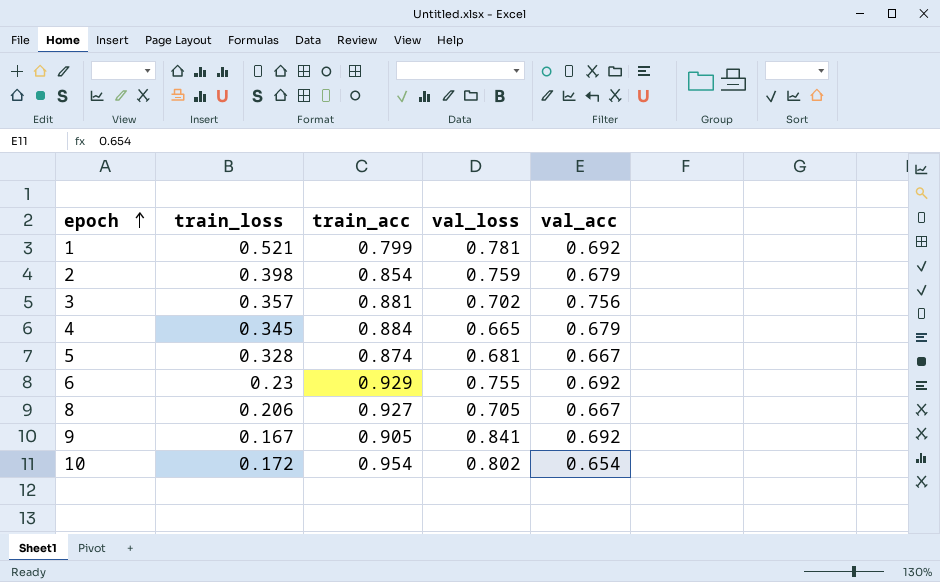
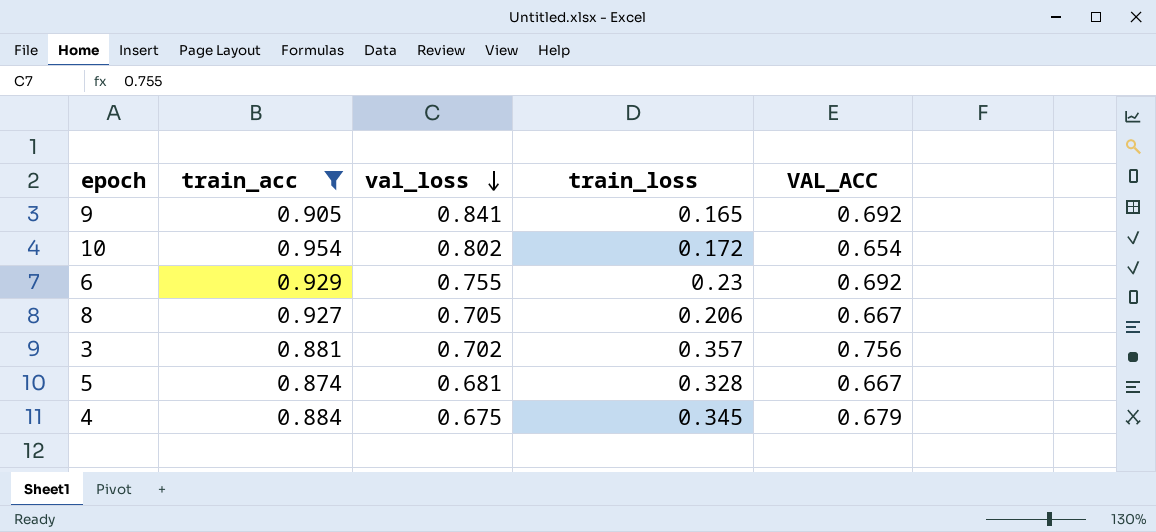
filter: none -> train_acc >= 0.874
row order: epoch ascending -> val_loss descending
column train_loss | position: 2 -> 4
column name: val_acc -> VAL_ACC
9 | train_loss: 0.167 -> 0.165
4 | val_loss: 0.665 -> 0.675

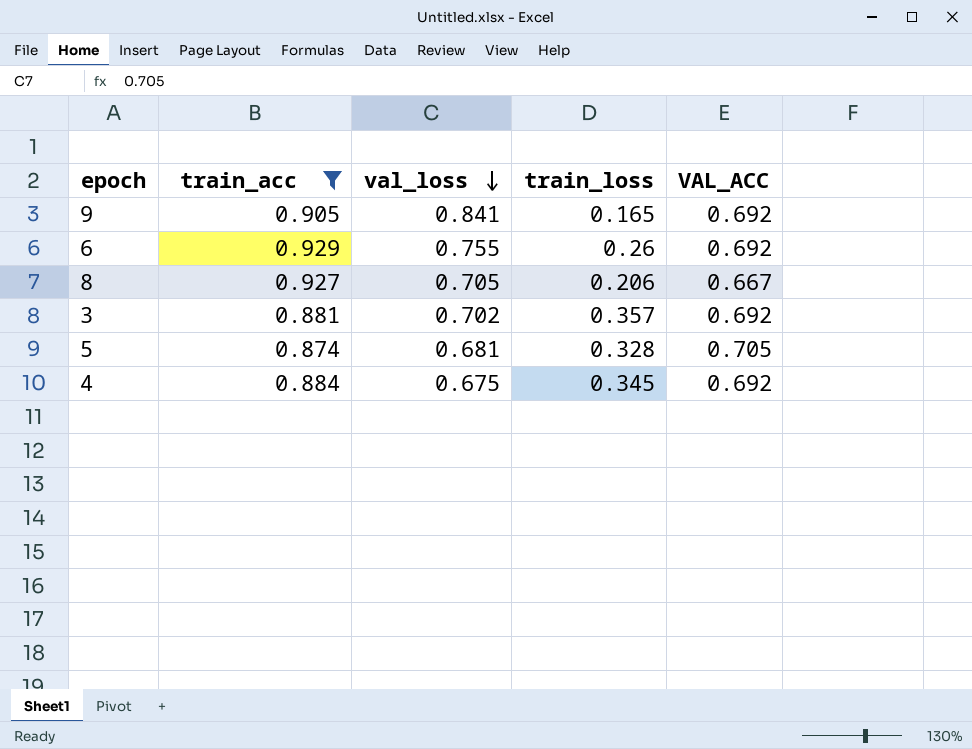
row 10: 0.954 | 0.802 | 0.172 | 0.654 -> none
6 | train_loss: 0.23 -> 0.26
3 | VAL_ACC: 0.756 -> 0.692
5 | VAL_ACC: 0.667 -> 0.705
4 | VAL_ACC: 0.679 -> 0.692

